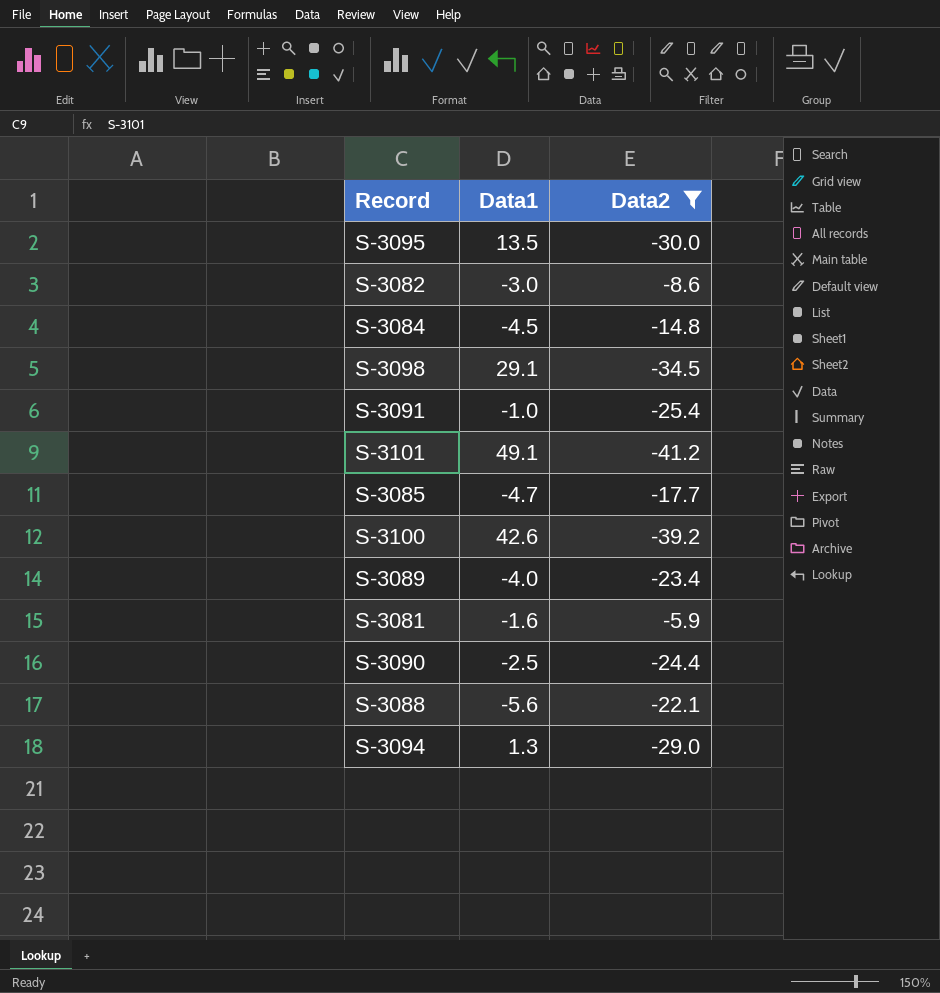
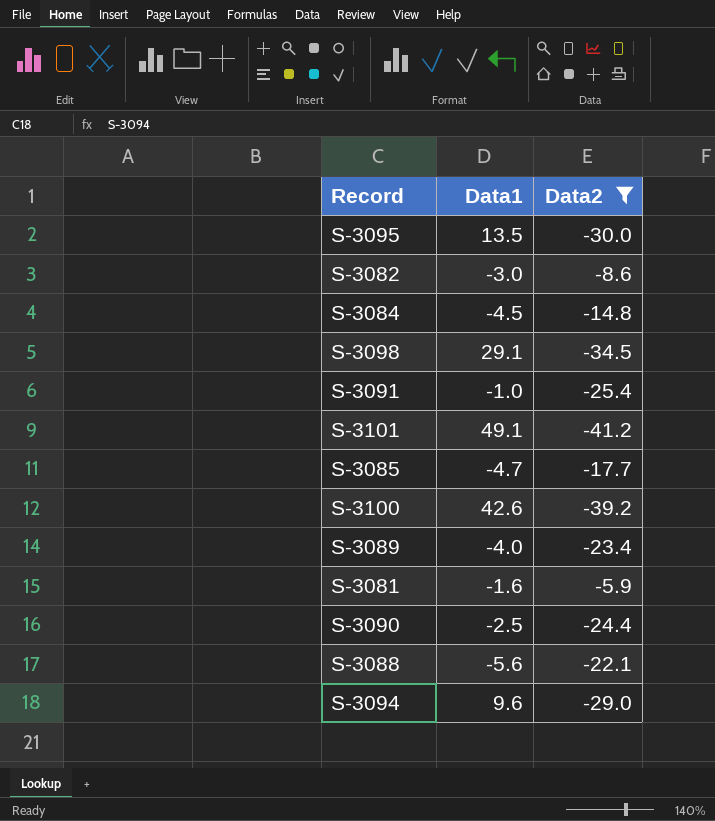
S-3094 | Data1: 1.3 -> 9.6

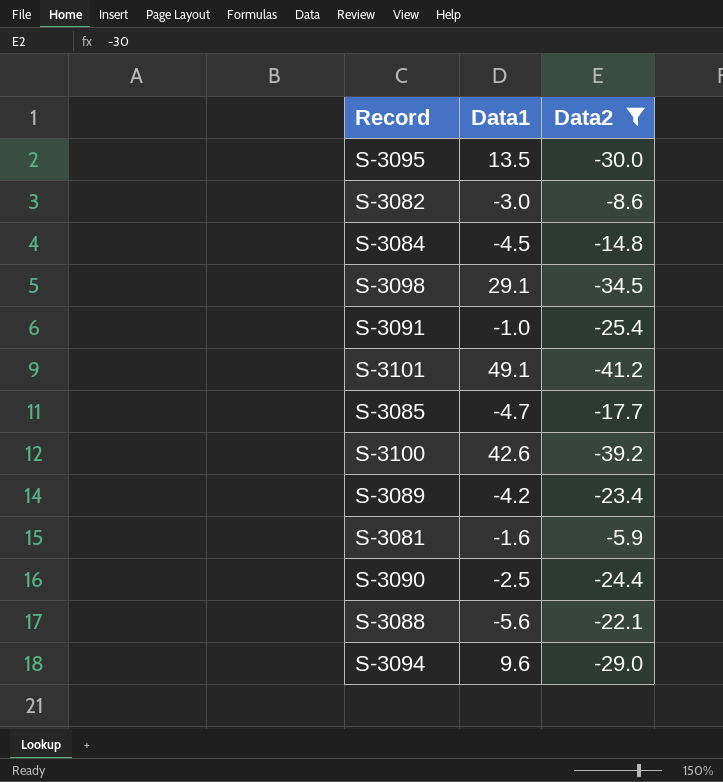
S-3089 | Data1: -4.0 -> -4.2

